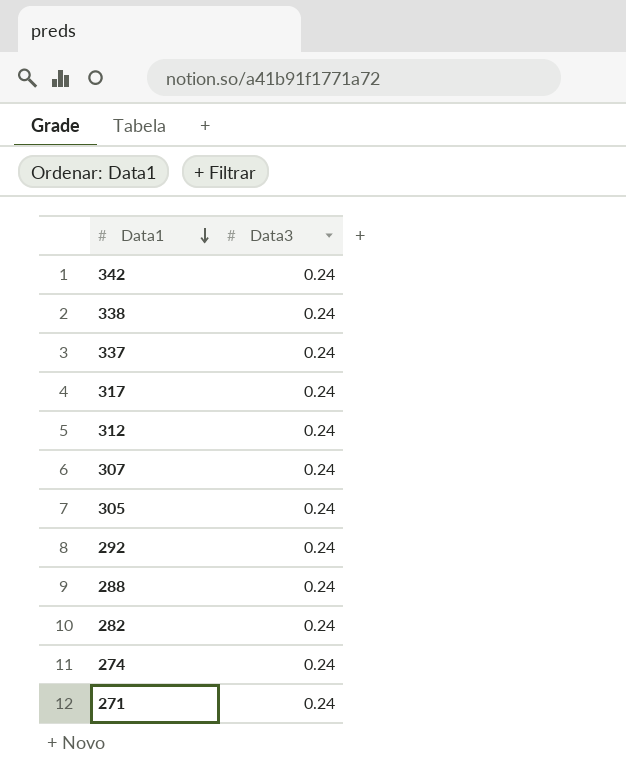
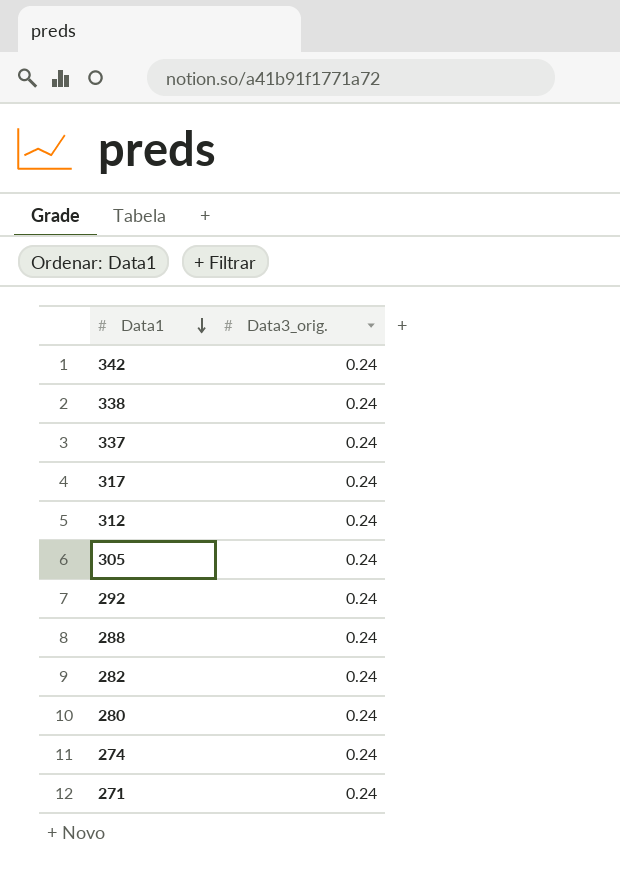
column name: Data3 -> Data3_orig.
row 307: 0.24 -> none
row 280: none -> 0.24

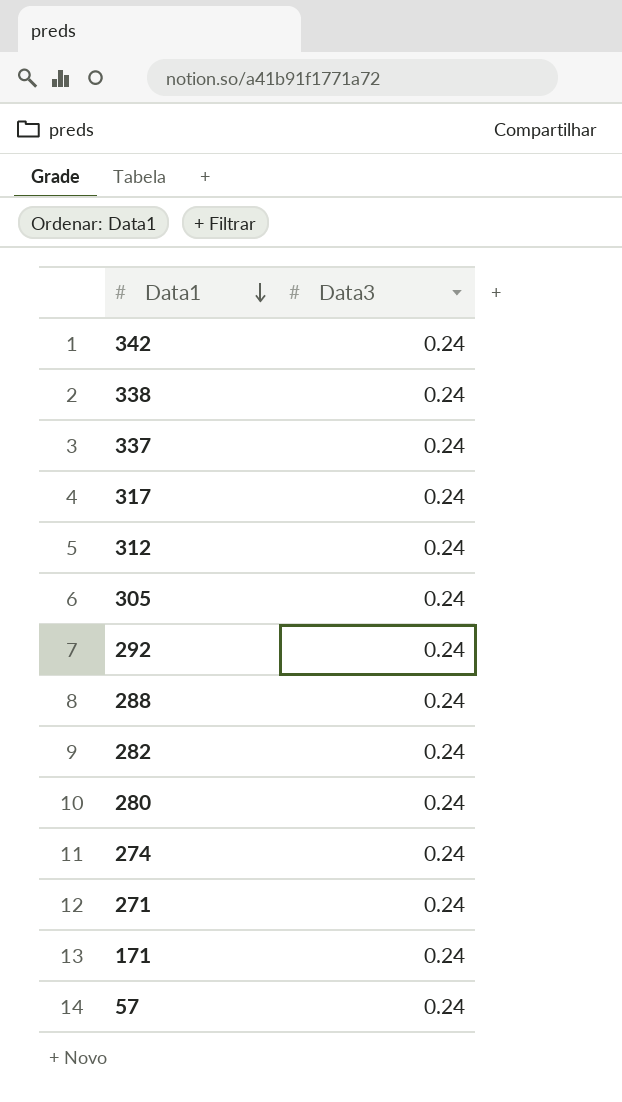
column name: Data3_orig. -> Data3
row 171: none -> 0.24
row 57: none -> 0.24

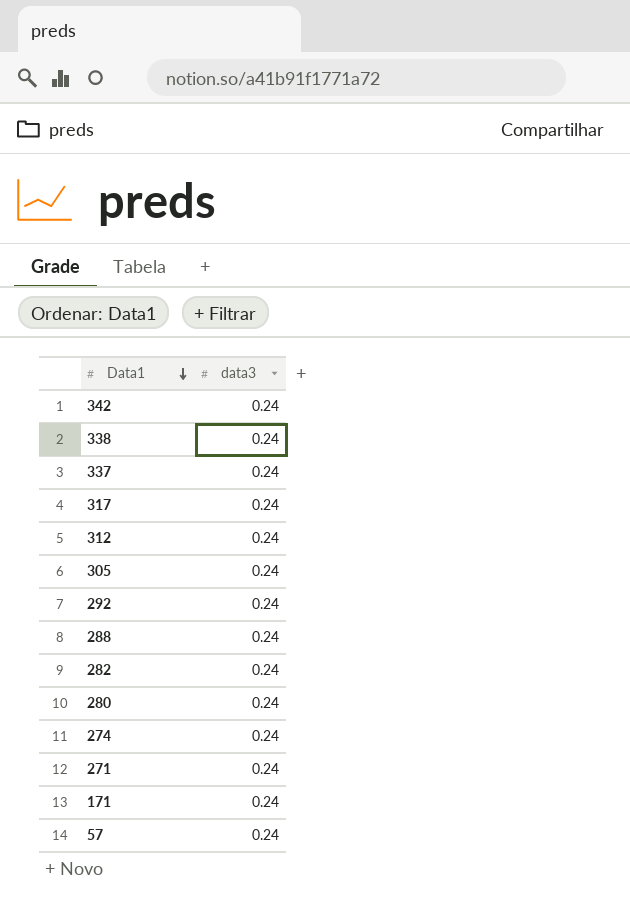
column name: Data3 -> data3

